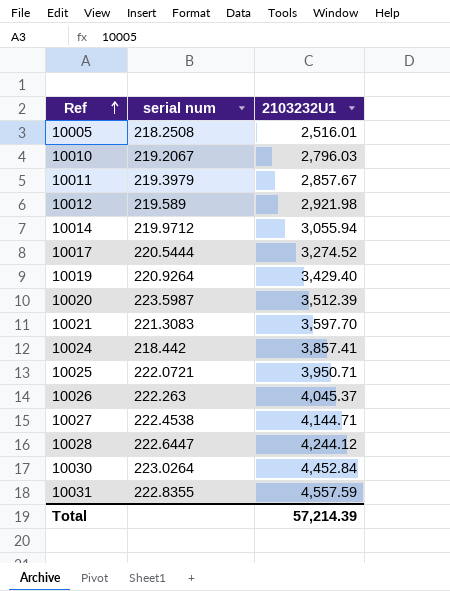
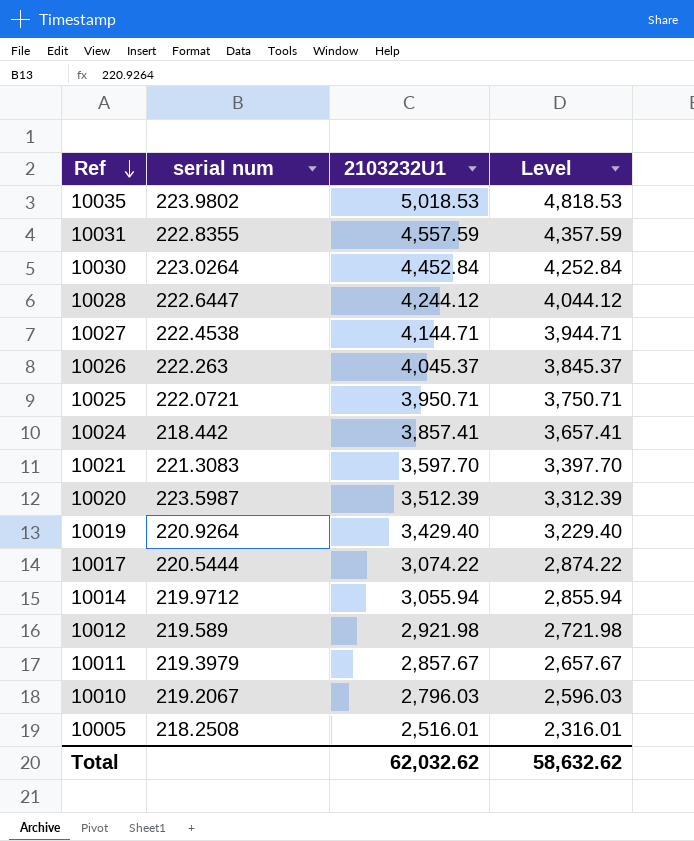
row order: Ref ascending -> Ref descending
column Level | formula: none -> [2103232U1] - 200
row 10035: none -> 223.9802 | 5,018.53 | 4,818.53
10017 | 2103232U1: 3,274.52 -> 3,074.22
Total | 2103232U1: 57,214.39 -> 62,032.62

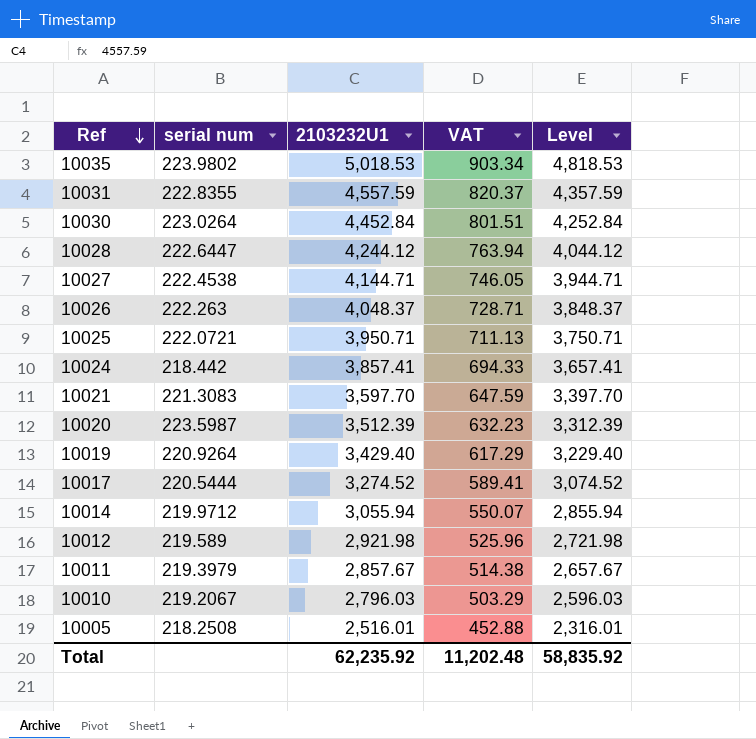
column VAT | formula: none -> [2103232U1] * 0.18
10026 | 2103232U1: 4,045.37 -> 4,048.37
10026 | Level: 3,845.37 -> 3,848.37
10017 | 2103232U1: 3,074.22 -> 3,274.52
10017 | Level: 2,874.22 -> 3,074.52
Total | 2103232U1: 62,032.62 -> 62,235.92
Total | Level: 58,632.62 -> 58,835.92

